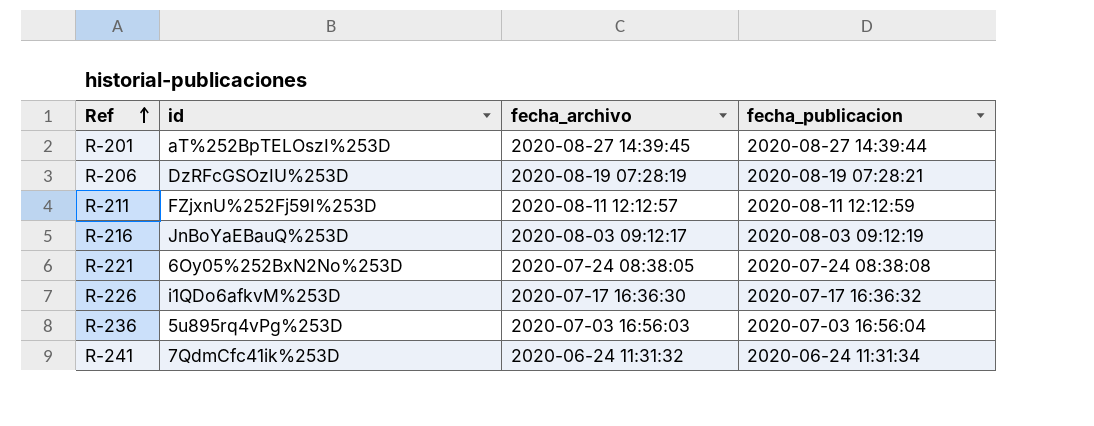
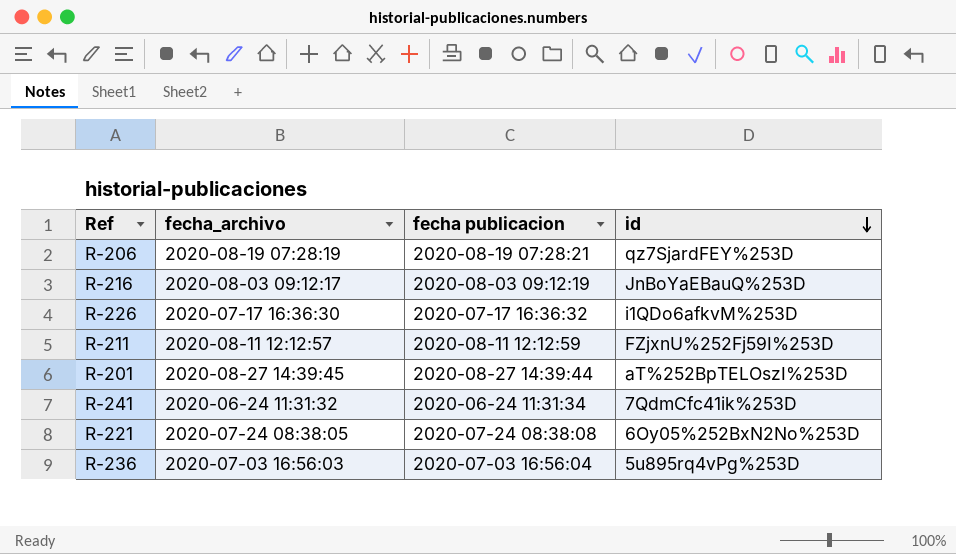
row order: Ref ascending -> id descending
column name: fecha_publicacion -> fecha publicacion
column id | position: 2 -> 4
R-206 | id: DzRFcGSOzIU%253D -> qz7SjardFEY%253D

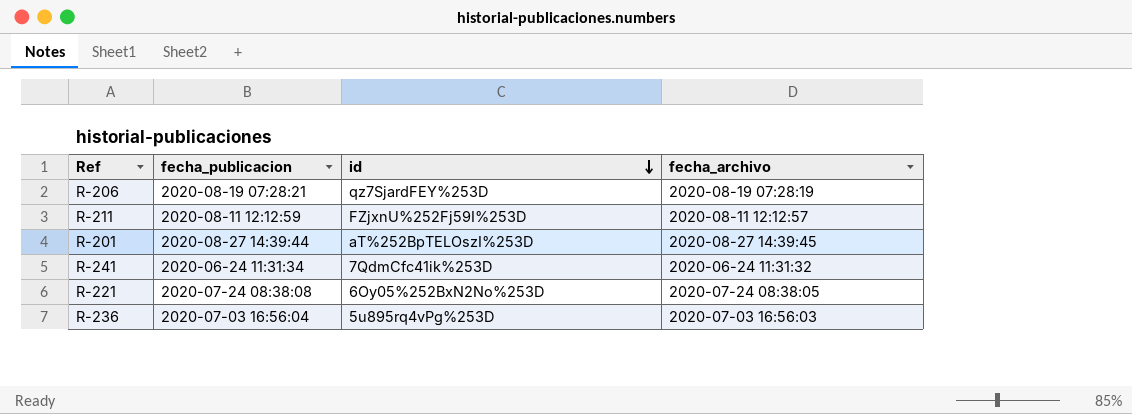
column name: fecha publicacion -> fecha_publicacion
column fecha_archivo | position: 2 -> 4
row R-216: 2020-08-03 09:12:17 | 2020-08-03 09:12:19 | JnBoYaEBauQ%253D -> none
row R-226: 2020-07-17 16:36:30 | 2020-07-17 16:36:32 | i1QDo6afkvM%253D -> none

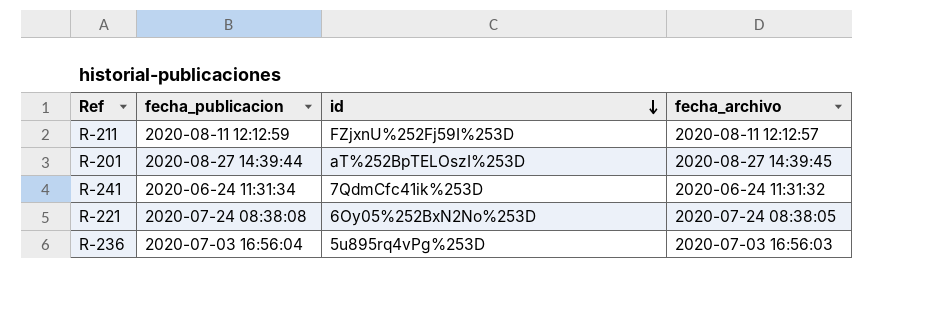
row R-206: 2020-08-19 07:28:21 | qz7SjardFEY%253D | 2020-08-19 07:28:19 -> none

